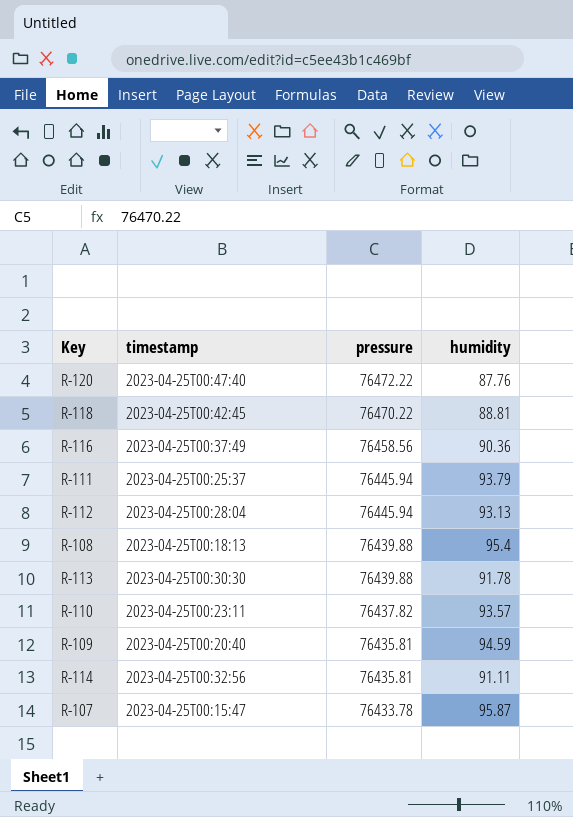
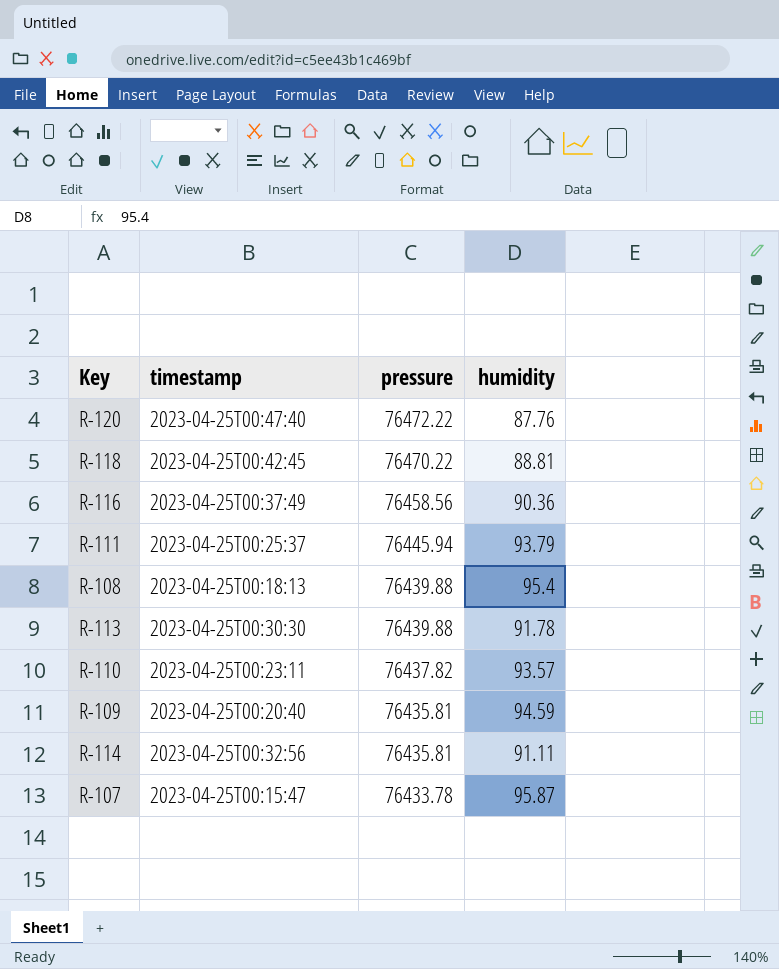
row R-112: 2023-04-25T00:28:04 | 76445.94 | 93.13 -> none

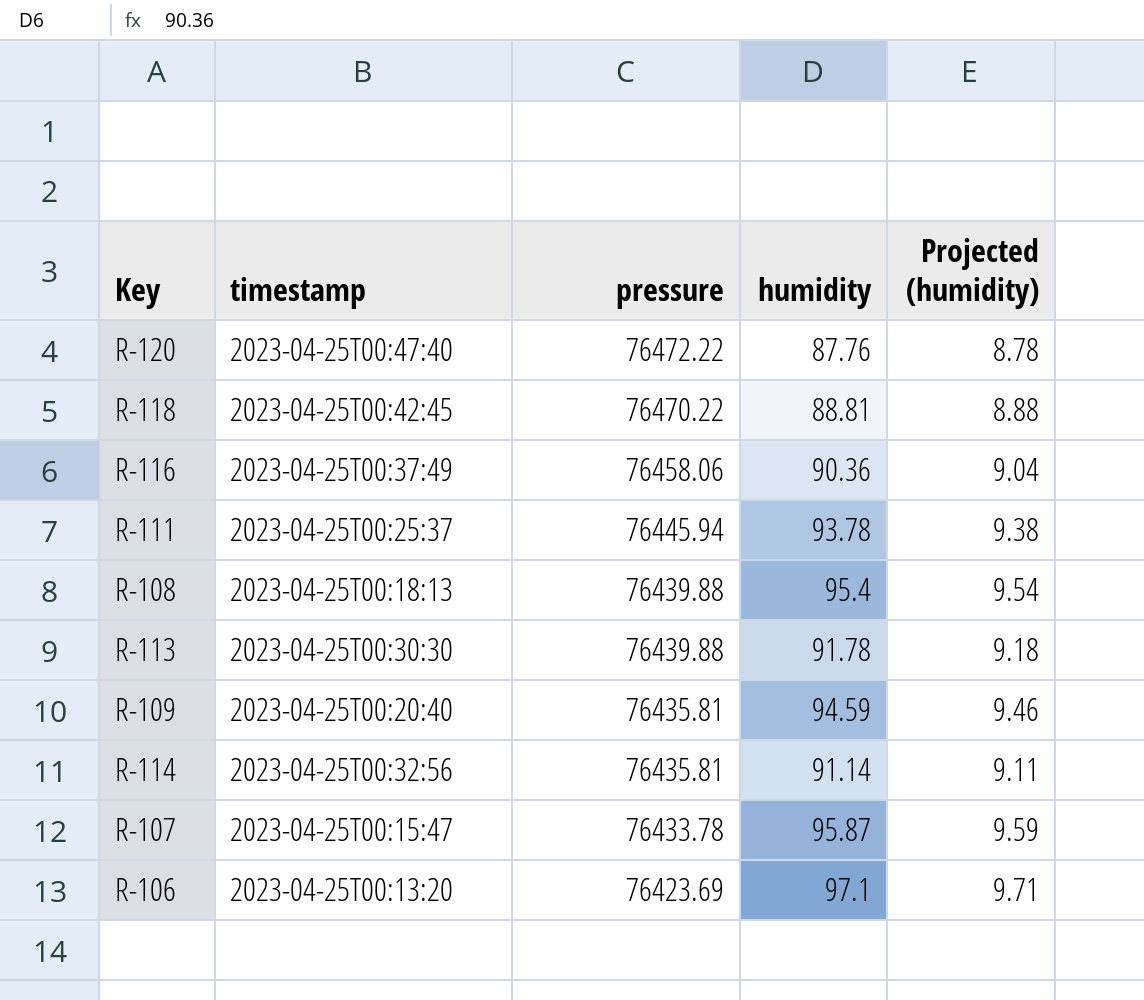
column Projected (humidity) | formula: none -> [humidity] * 0.1
row R-110: 2023-04-25T00:23:11 | 76437.82 | 93.57 -> none
R-116 | pressure: 76458.56 -> 76458.06
R-111 | humidity: 93.79 -> 93.78
R-114 | humidity: 91.11 -> 91.14
row R-106: none -> 2023-04-25T00:13:20 | 76423.69 | 97.1 | 9.71

